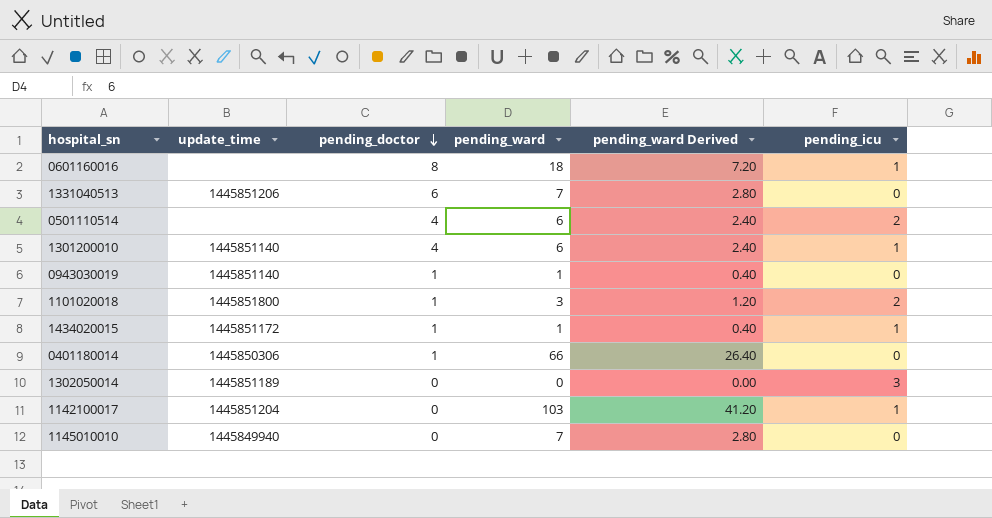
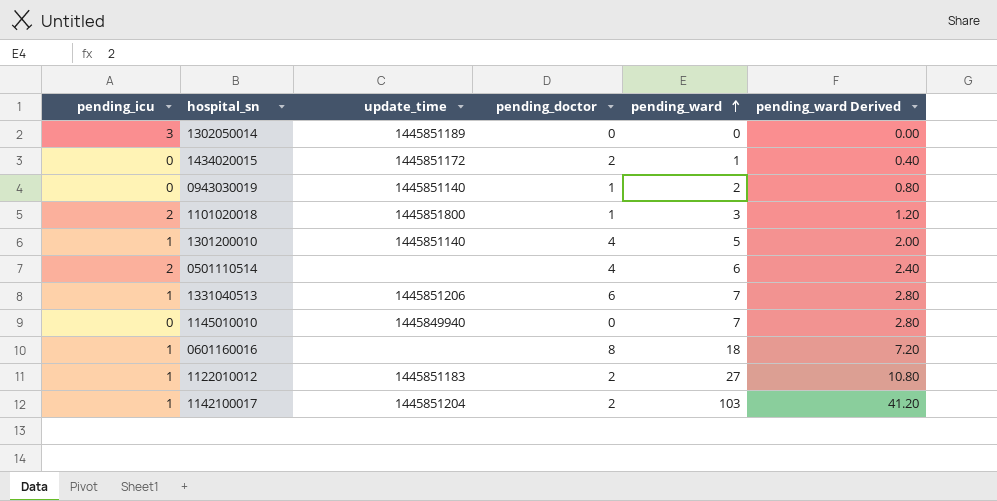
row order: pending_doctor descending -> pending_ward ascending
column pending_icu | position: 6 -> 1
row 0401180014: 1445850306 | 1 | 66 | 26.40 | 0 -> none
1434020015 | pending_icu: 1 -> 0
1434020015 | pending_doctor: 1 -> 2
0943030019 | pending_ward: 1 -> 2
0943030019 | pending_ward Derived: 0.40 -> 0.80
1301200010 | pending_ward: 6 -> 5
1301200010 | pending_ward Derived: 2.40 -> 2.00
1331040513 | pending_icu: 0 -> 1
row 1122010012: none -> 1 | 1445851183 | 2 | 27 | 10.80
1142100017 | pending_doctor: 0 -> 2

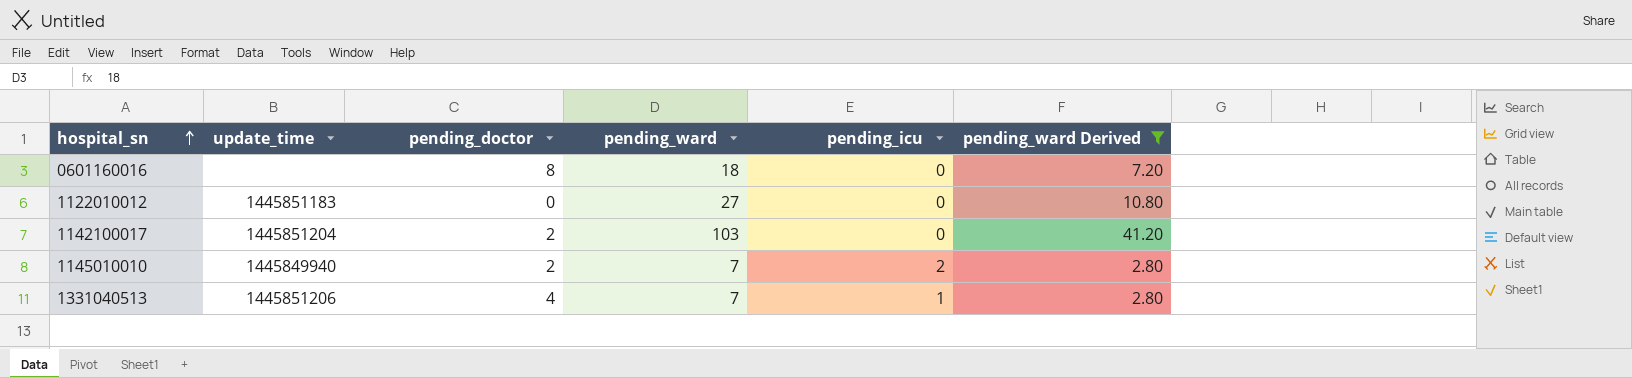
filter: none -> pending_ward Derived >= 2.80
row order: pending_ward ascending -> hospital_sn ascending
column pending_icu | position: 1 -> 5
0601160016 | pending_icu: 1 -> 0
1122010012 | pending_doctor: 2 -> 0
1122010012 | pending_icu: 1 -> 0
1142100017 | pending_icu: 1 -> 0
1145010010 | pending_doctor: 0 -> 2
1145010010 | pending_icu: 0 -> 2
1331040513 | pending_doctor: 6 -> 4

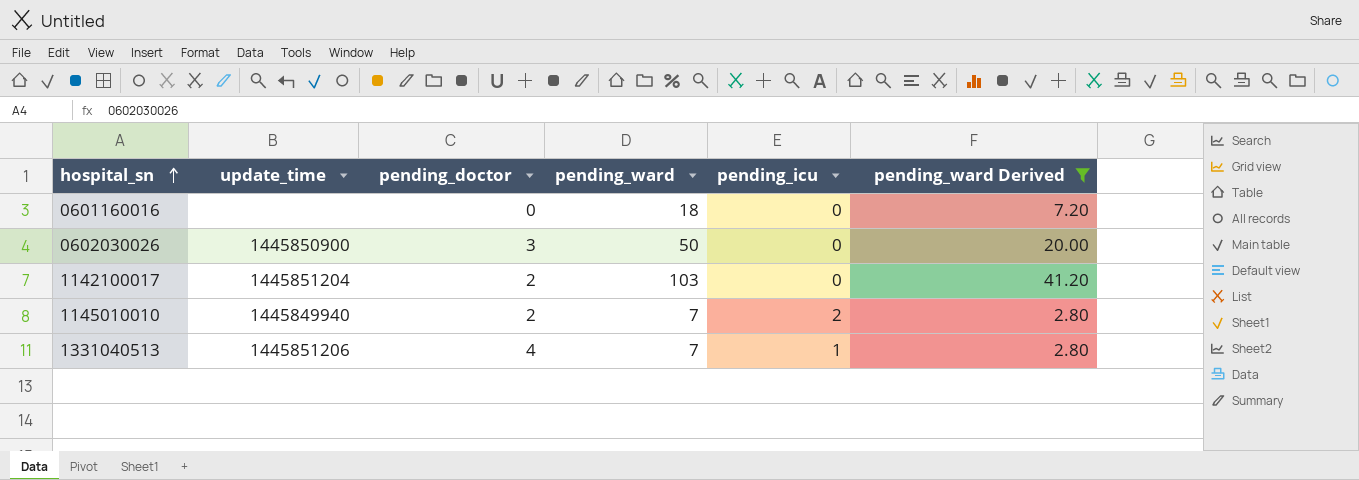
row 1122010012: 1445851183 | 0 | 27 | 0 | 10.80 -> none
0601160016 | pending_doctor: 8 -> 0
row 0602030026: none -> 1445850900 | 3 | 50 | 0 | 20.00

